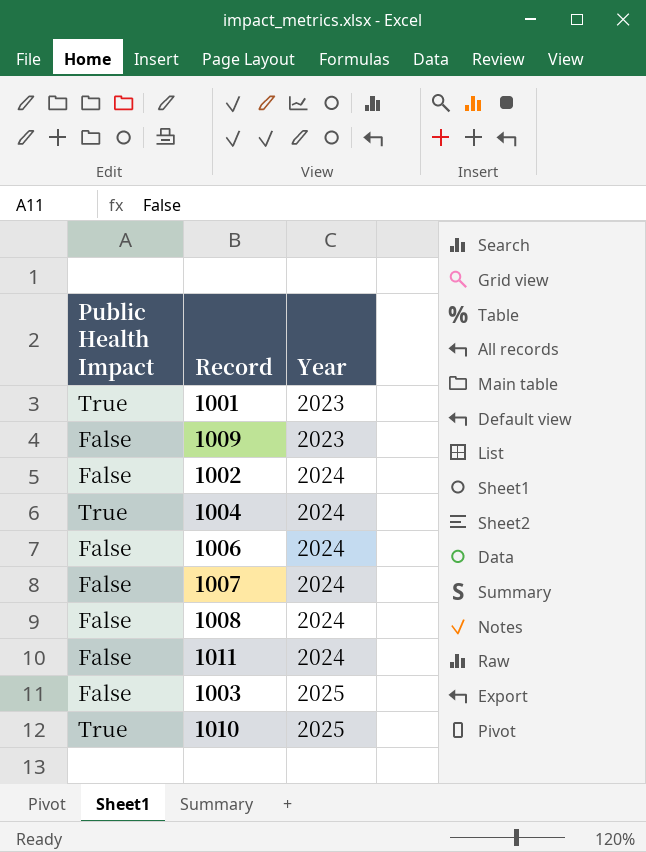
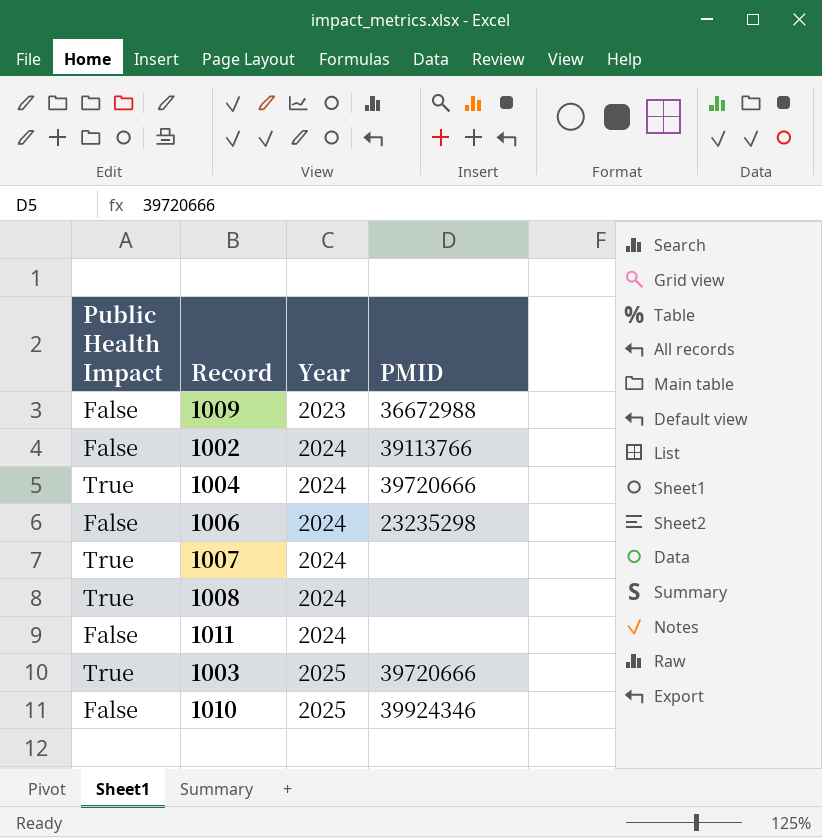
column PMID | position: none -> 4
row 1001: True | 2023 -> none
1007 | Public Health Impact: False -> True
1008 | Public Health Impact: False -> True
1003 | Public Health Impact: False -> True
1010 | Public Health Impact: True -> False

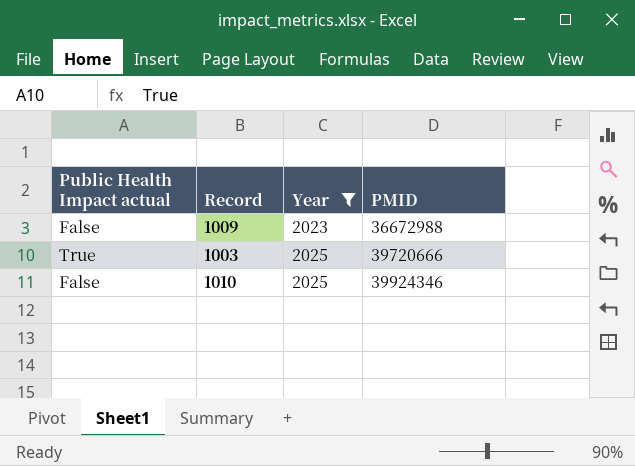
filter: none -> Year != 2024
column name: Public Health Impact -> Public Health Impact actual

